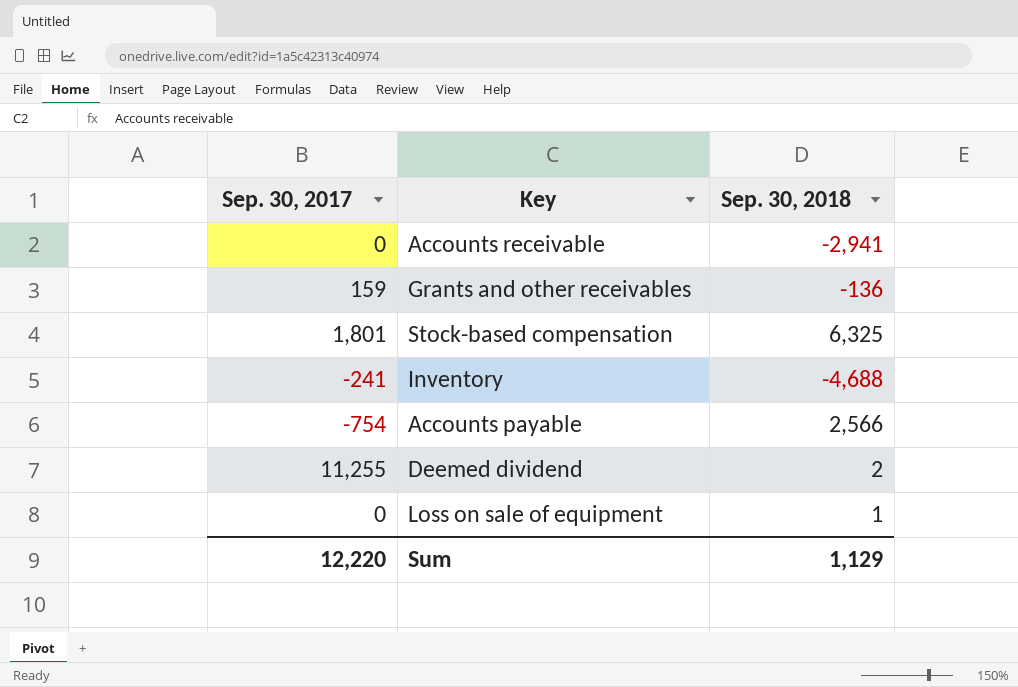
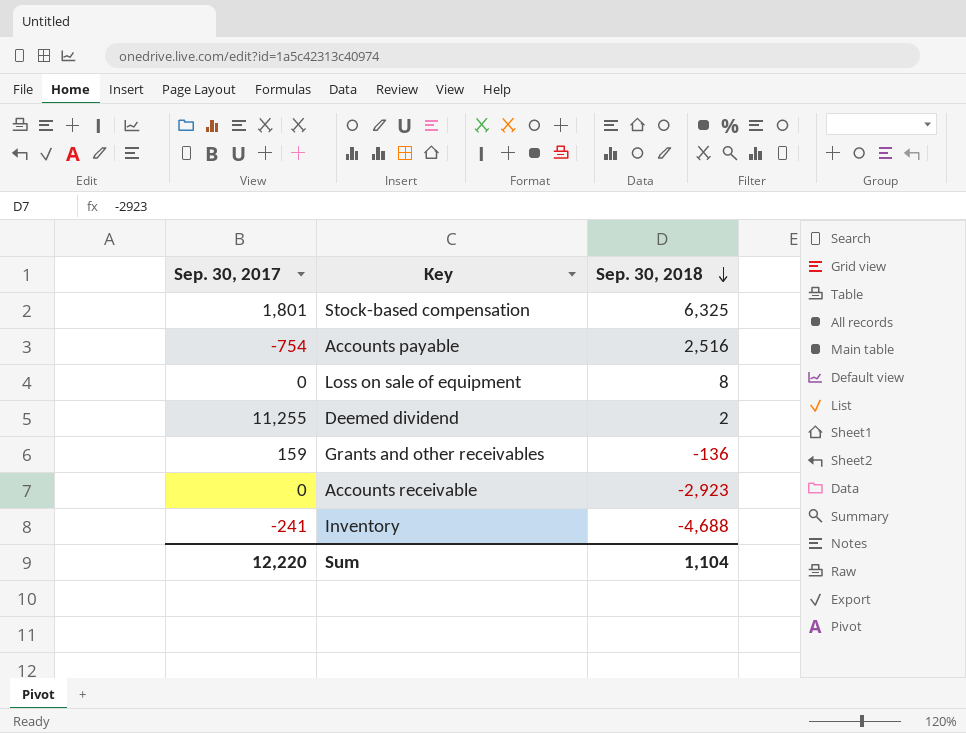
row order: none -> Sep. 30, 2018 descending
Accounts payable | Sep. 30, 2018: 2,566 -> 2,516
Loss on sale of equipment | Sep. 30, 2018: 1 -> 8
Accounts receivable | Sep. 30, 2018: -2,941 -> -2,923
Sum | Sep. 30, 2018: 1,129 -> 1,104

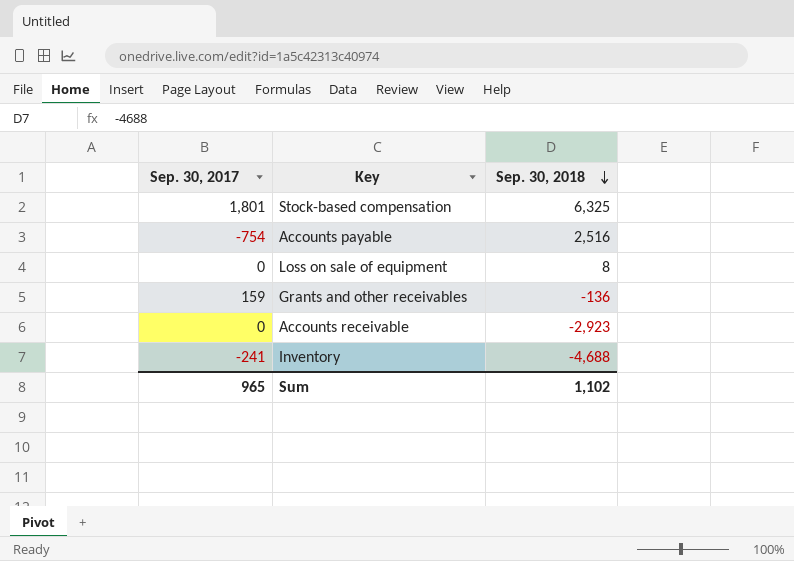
row Deemed dividend: 11,255 | 2 -> none
Sum | Sep. 30, 2017: 12,220 -> 965
Sum | Sep. 30, 2018: 1,104 -> 1,102

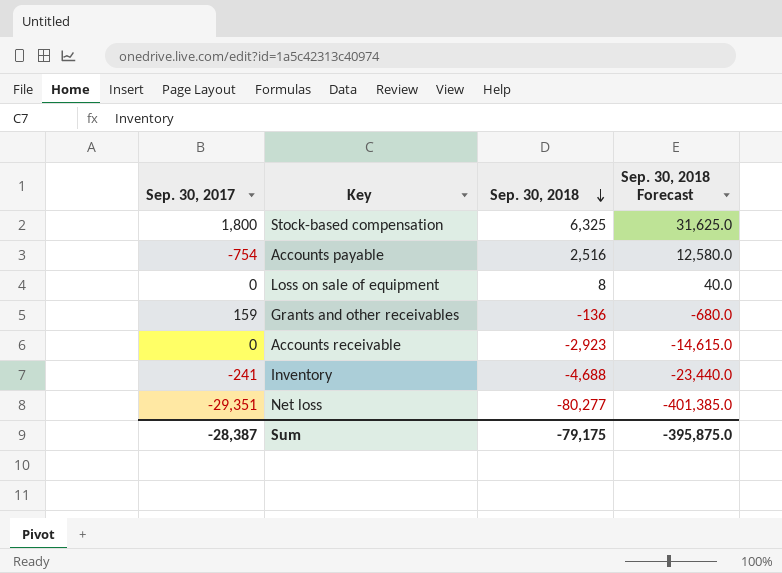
column Sep. 30, 2018 Forecast | formula: none -> [Sep. 30, 2018] * 5
Stock-based compensation | Sep. 30, 2017: 1,801 -> 1,800
row Net loss: none -> -29,351 | -80,277 | -401,385.0
Sum | Sep. 30, 2017: 965 -> -28,387
Sum | Sep. 30, 2018: 1,102 -> -79,175

